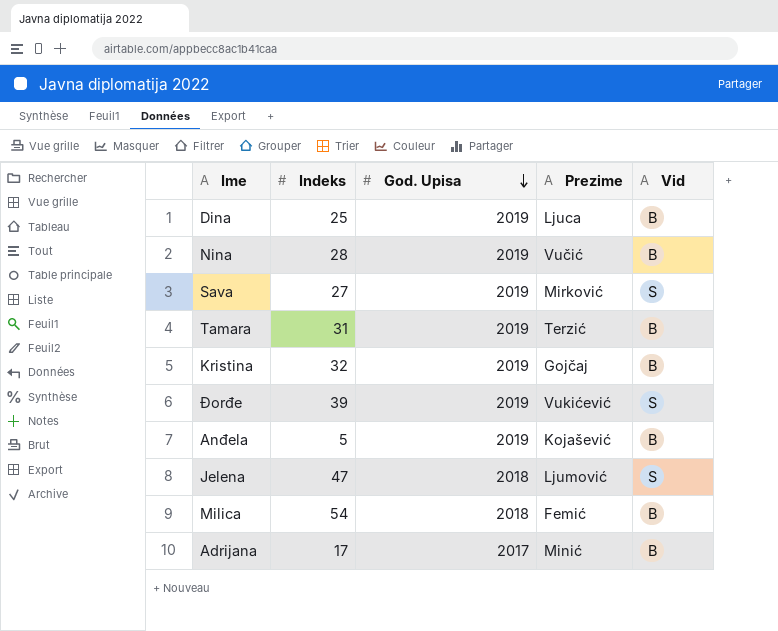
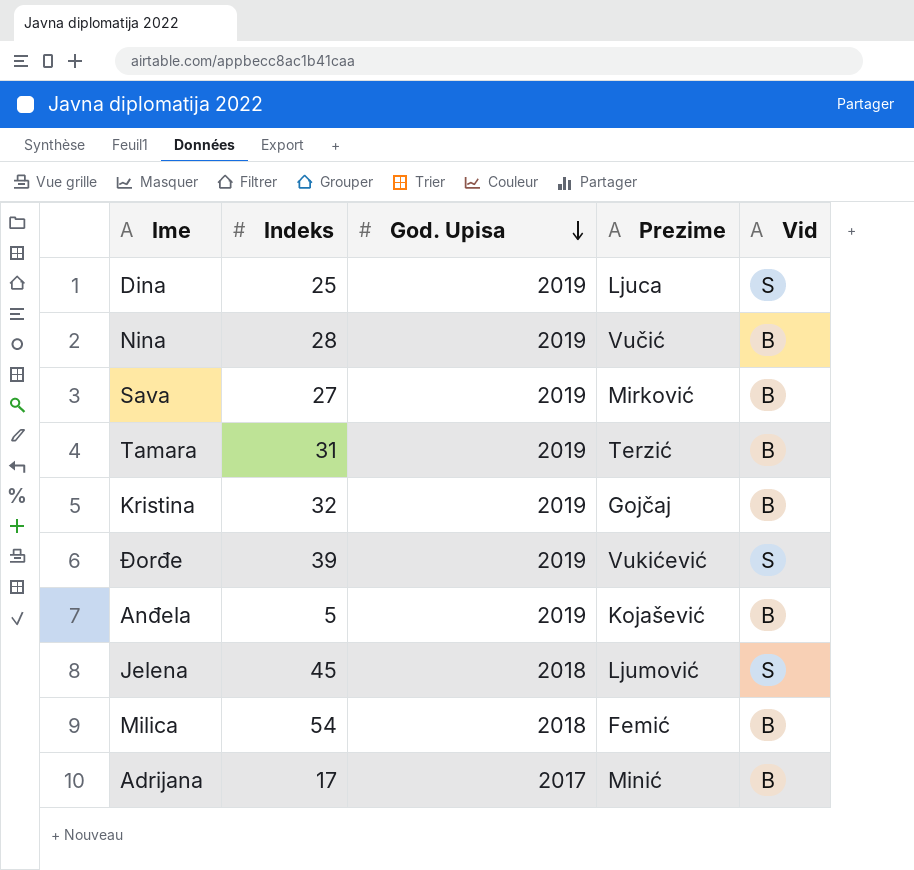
Dina | Vid: B -> S
Sava | Vid: S -> B
Jelena | Indeks: 47 -> 45

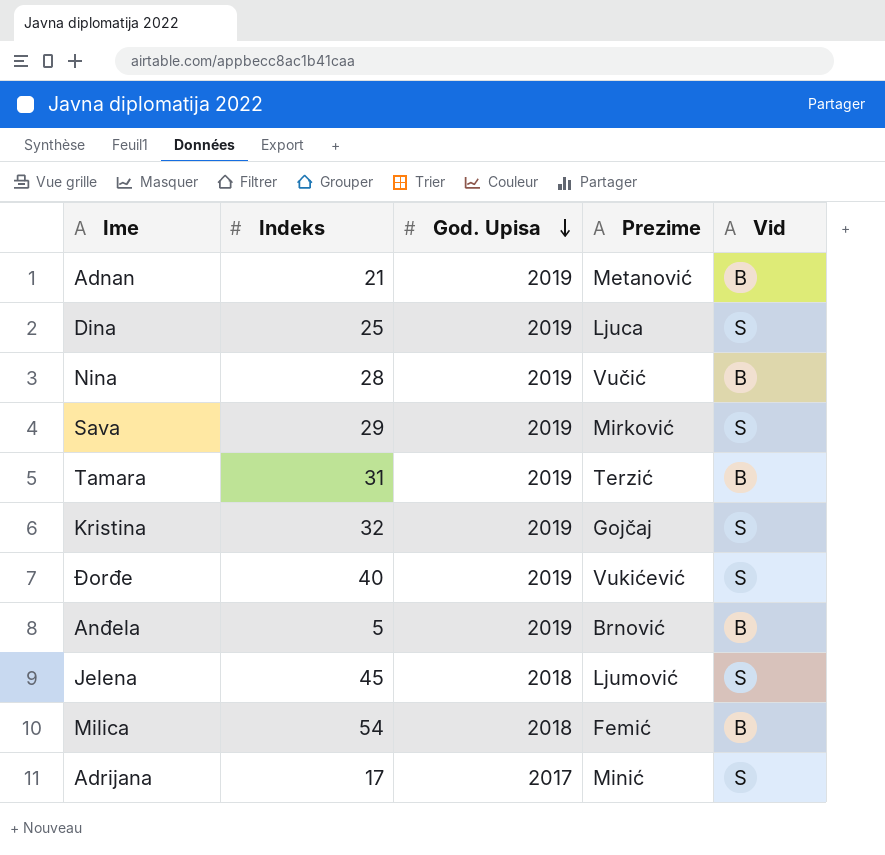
row Adnan: none -> 21 | 2019 | Metanović | B
Sava | Indeks: 27 -> 29
Sava | Vid: B -> S
Kristina | Vid: B -> S
Đorđe | Indeks: 39 -> 40
Anđela | Prezime: Kojašević -> Brnović
Adrijana | Vid: B -> S

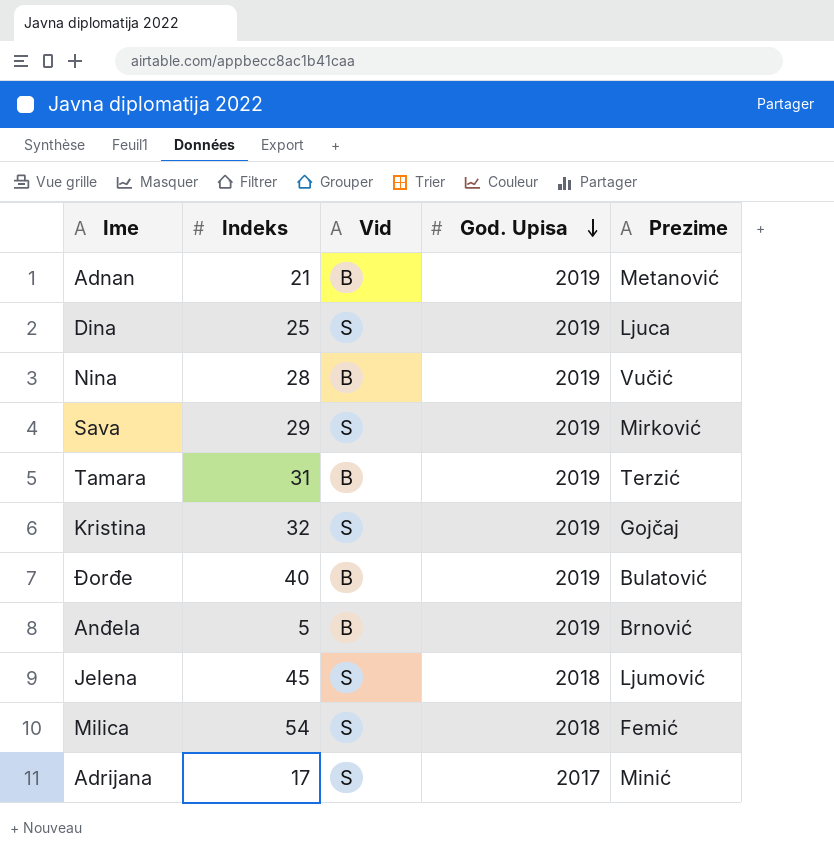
column Vid | position: 5 -> 3
Đorđe | Vid: S -> B
Đorđe | Prezime: Vukićević -> Bulatović
Milica | Vid: B -> S

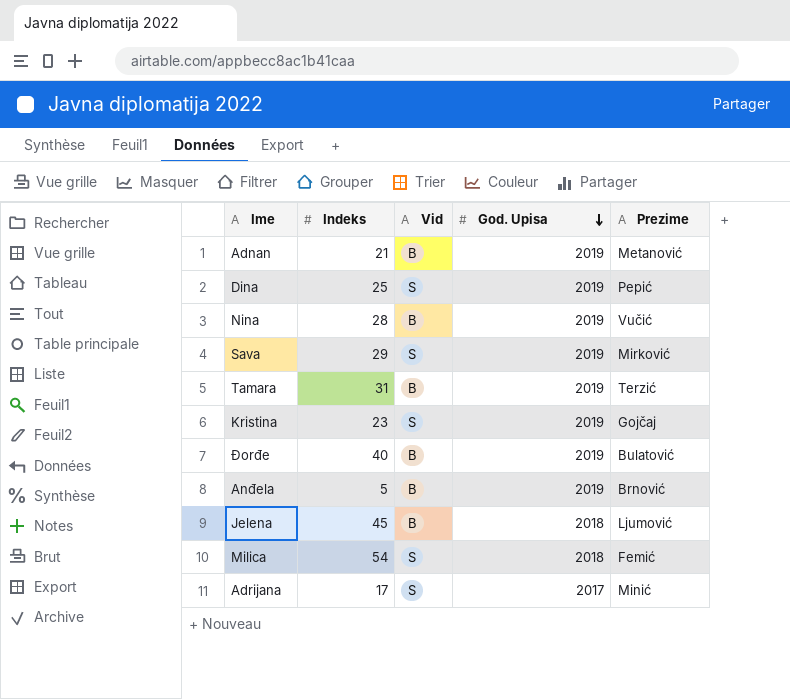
Dina | Prezime: Ljuca -> Pepić
Kristina | Indeks: 32 -> 23
Jelena | Vid: S -> B

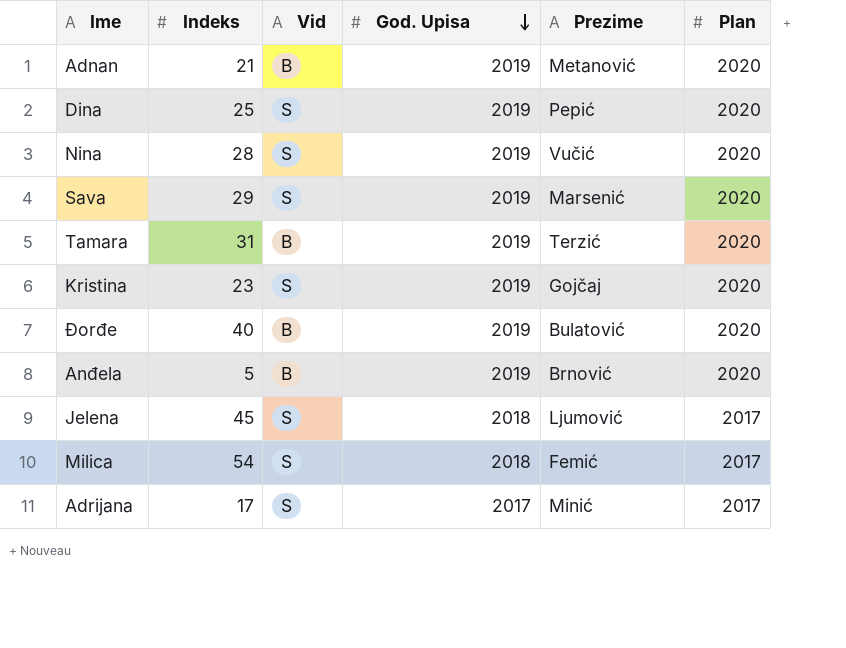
column Plan | position: none -> 6
Nina | Vid: B -> S
Sava | Prezime: Mirković -> Marsenić
Jelena | Vid: B -> S

